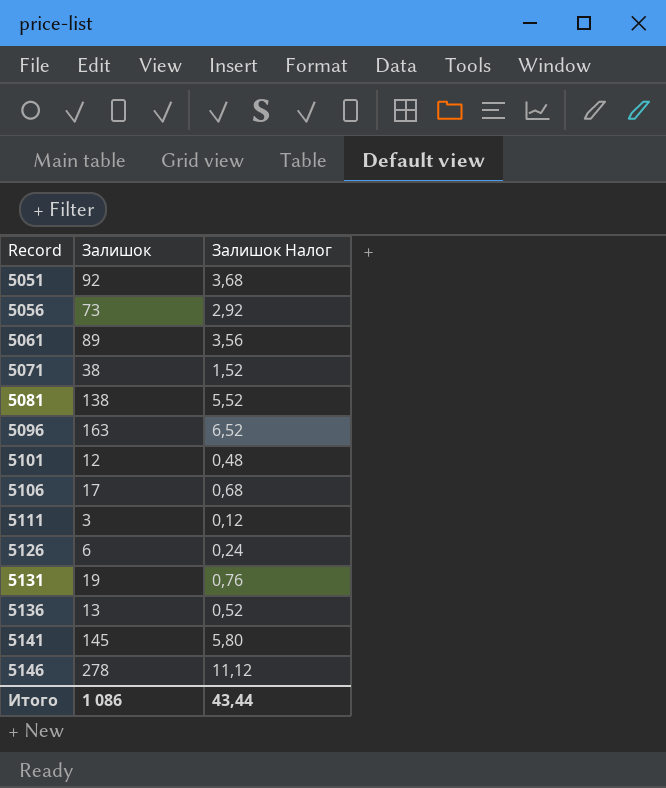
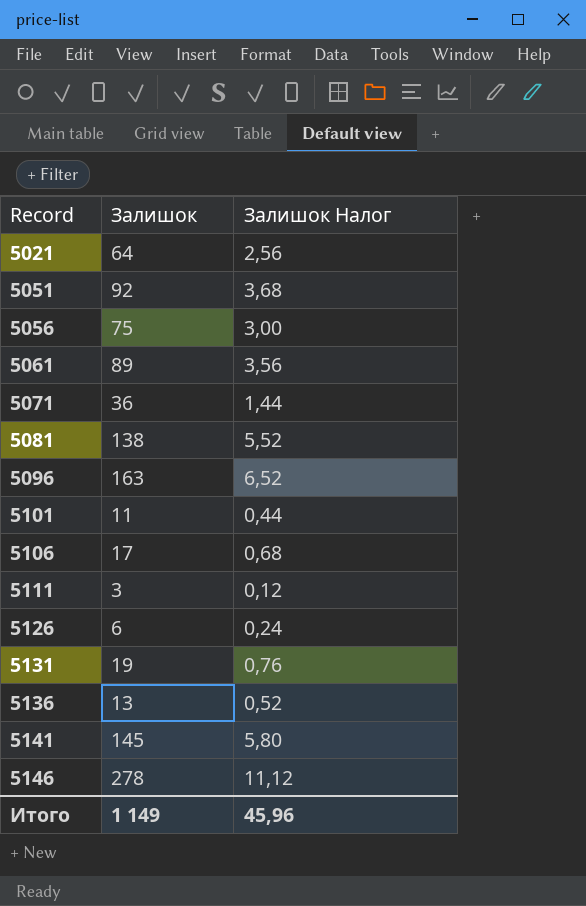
row 5021: none -> 64 | 2,56
5056 | Залишок: 73 -> 75
5056 | Залишок Налог: 2,92 -> 3,00
5071 | Залишок: 38 -> 36
5071 | Залишок Налог: 1,52 -> 1,44
5101 | Залишок: 12 -> 11
5101 | Залишок Налог: 0,48 -> 0,44
Итого | Залишок: 1 086 -> 1 149
Итого | Залишок Налог: 43,44 -> 45,96

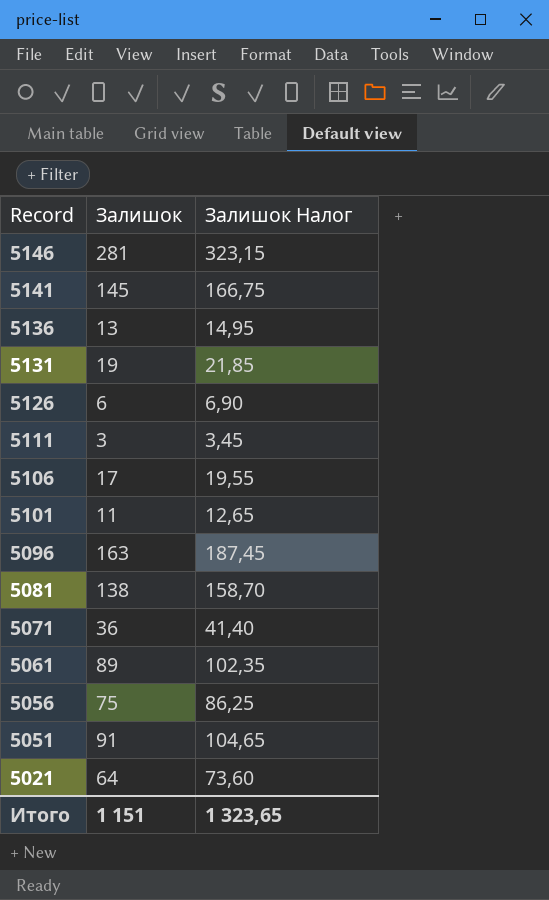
row order: Record ascending -> Record descending
column Залишок Налог | formula: [Залишок] * 0,04 -> [Залишок] * 1,15
5146 | Залишок: 278 -> 281
5051 | Залишок: 92 -> 91
Итого | Залишок: 1 149 -> 1 151
Итого | Залишок Налог: 45,96 -> 1 323,65

